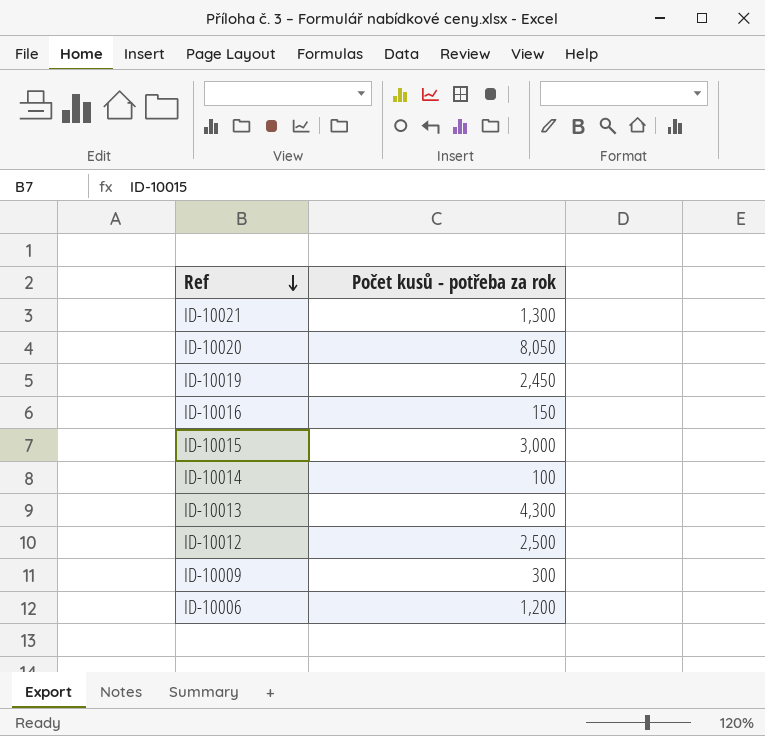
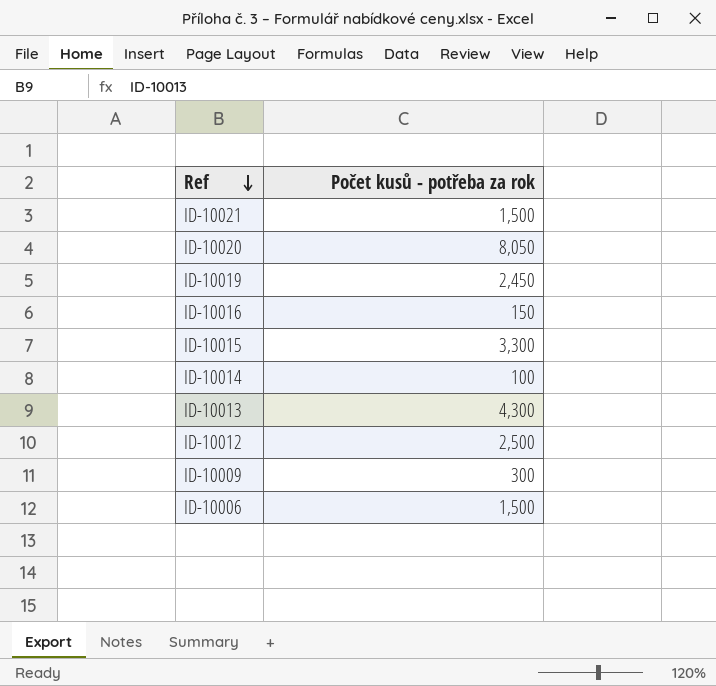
ID-10021 | Počet kusů - potřeba za rok: 1,300 -> 1,500
ID-10015 | Počet kusů - potřeba za rok: 3,000 -> 3,300
ID-10006 | Počet kusů - potřeba za rok: 1,200 -> 1,500

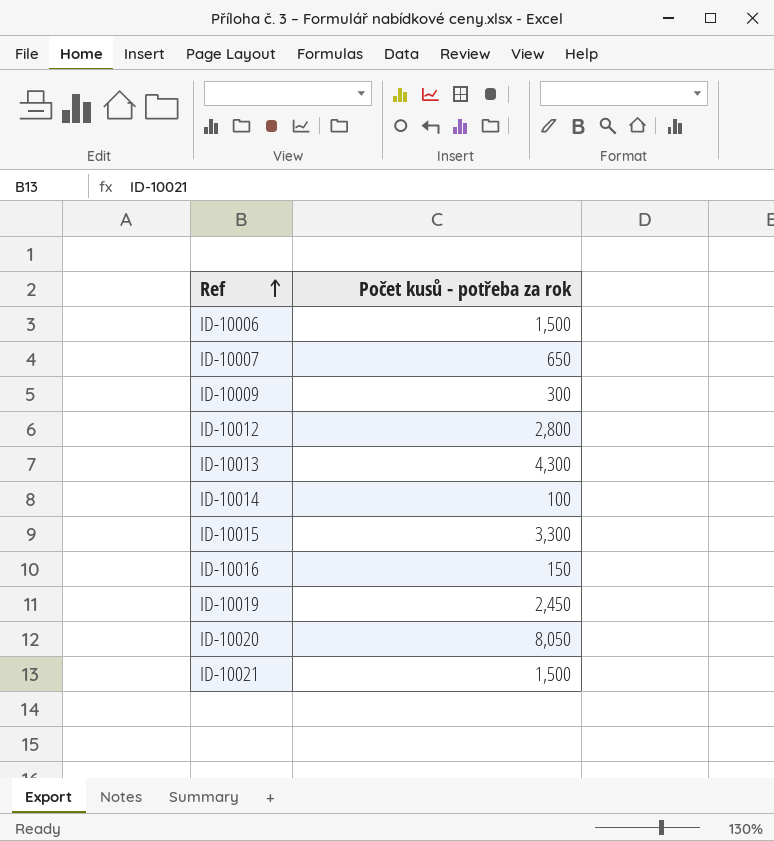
row order: Ref descending -> Ref ascending
row ID-10007: none -> 650
ID-10012 | Počet kusů - potřeba za rok: 2,500 -> 2,800

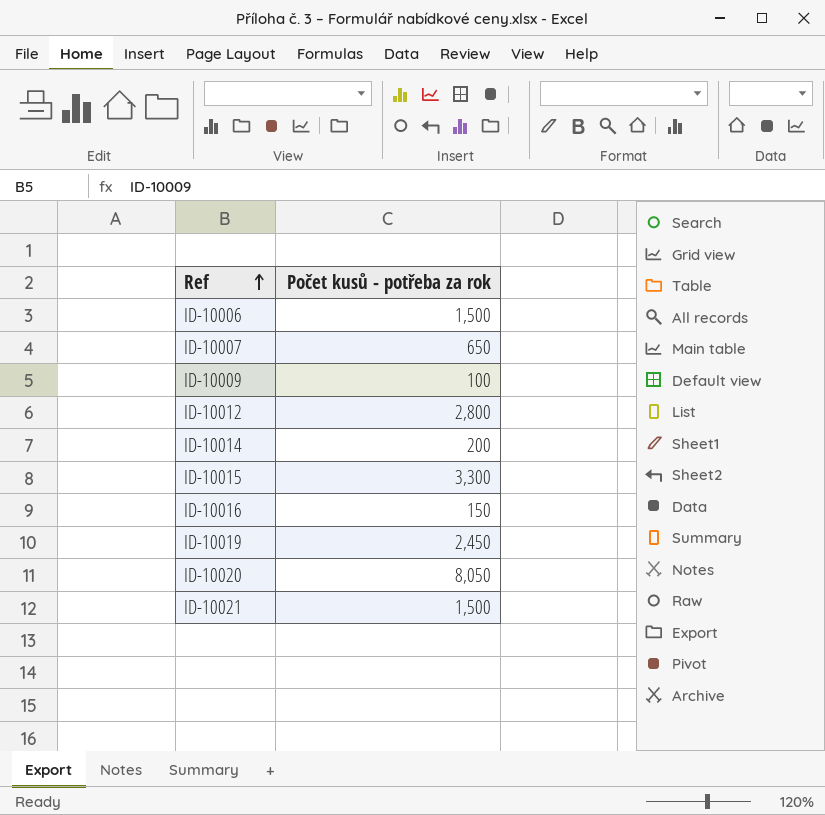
row ID-10013: 4,300 -> none
ID-10009 | Počet kusů - potřeba za rok: 300 -> 100
ID-10014 | Počet kusů - potřeba za rok: 100 -> 200

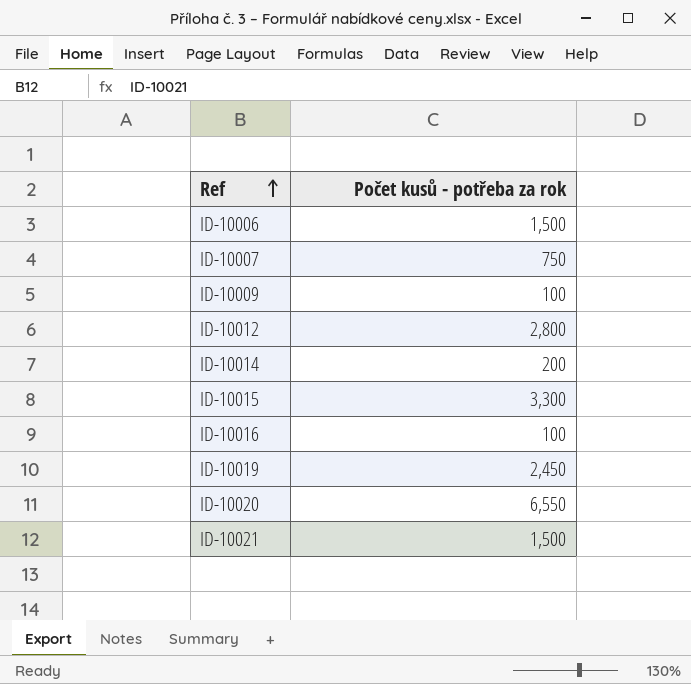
ID-10007 | Počet kusů - potřeba za rok: 650 -> 750
ID-10016 | Počet kusů - potřeba za rok: 150 -> 100
ID-10020 | Počet kusů - potřeba za rok: 8,050 -> 6,550

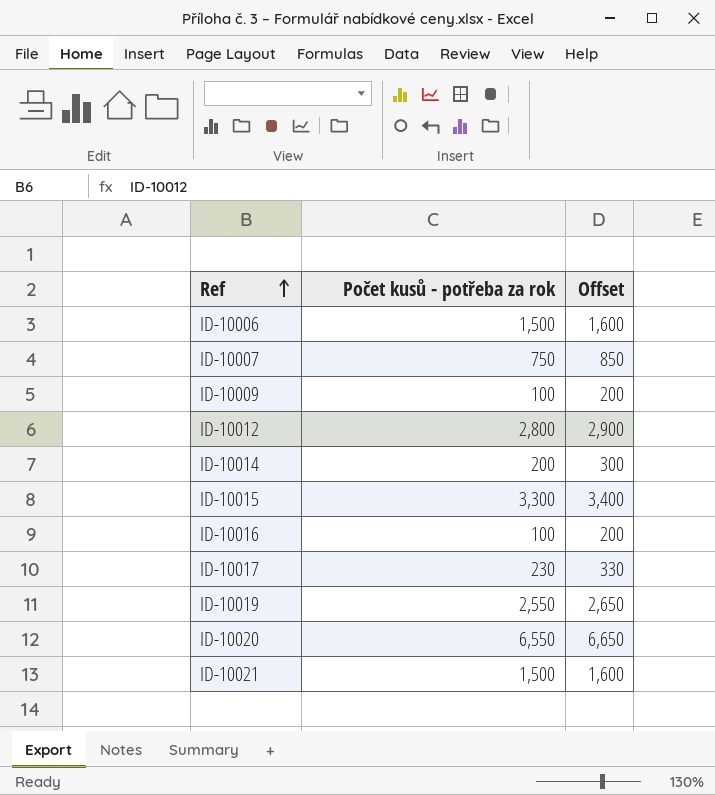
column Offset | formula: none -> [Počet kusů - potřeba za rok] + 100
row ID-10017: none -> 230 | 330
ID-10019 | Počet kusů - potřeba za rok: 2,450 -> 2,550

